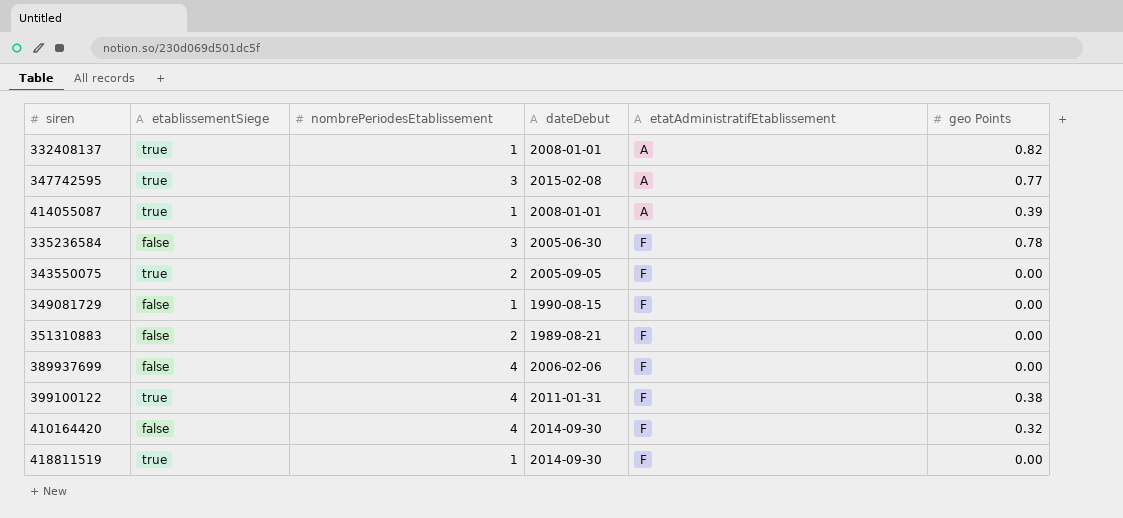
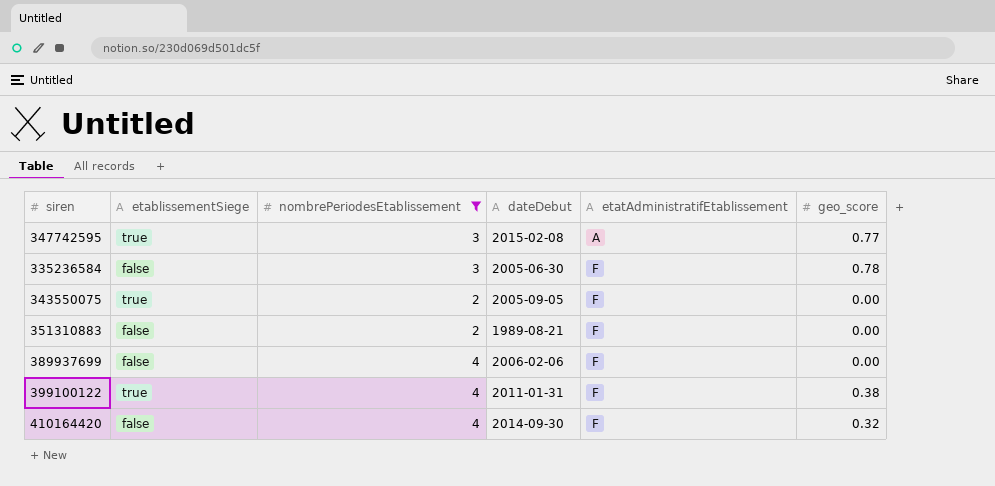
filter: none -> nombrePeriodesEtablissement != 1
column name: geo Points -> geo_score

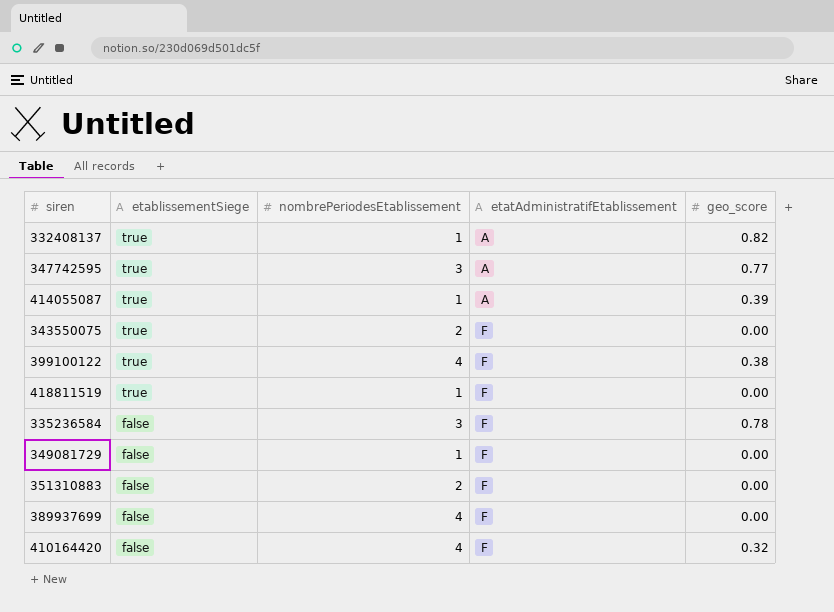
filter: nombrePeriodesEtablissement != 1 -> none
row order: etatAdministratifEtablissement ascending -> etablissementSiege descending
column dateDebut | position: 4 -> none

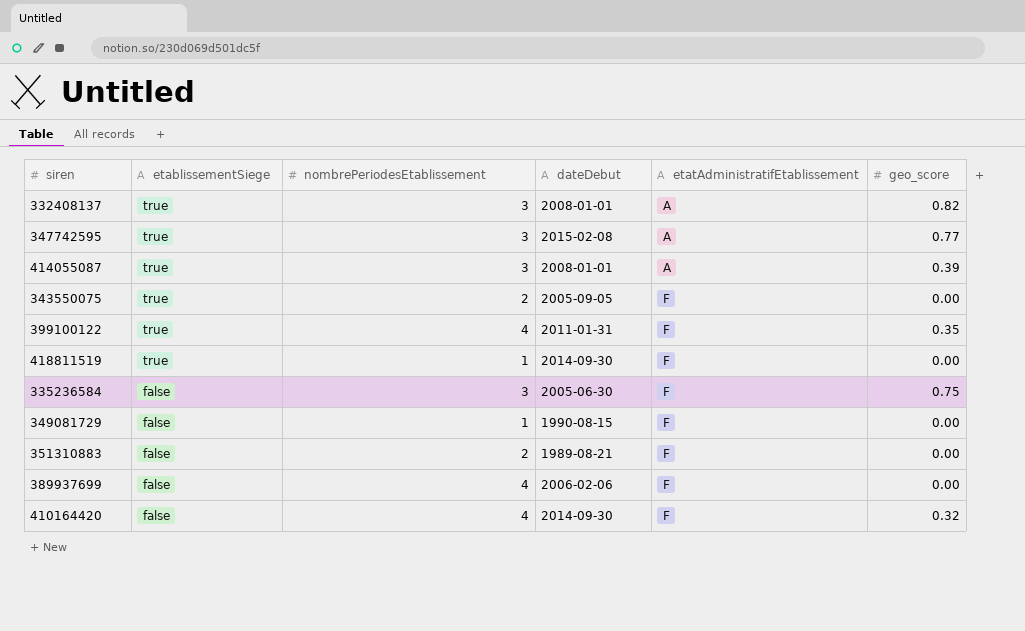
column dateDebut | position: none -> 4
332408137 | nombrePeriodesEtablissement: 1 -> 3
414055087 | nombrePeriodesEtablissement: 1 -> 3
399100122 | geo_score: 0.38 -> 0.35
335236584 | geo_score: 0.78 -> 0.75

